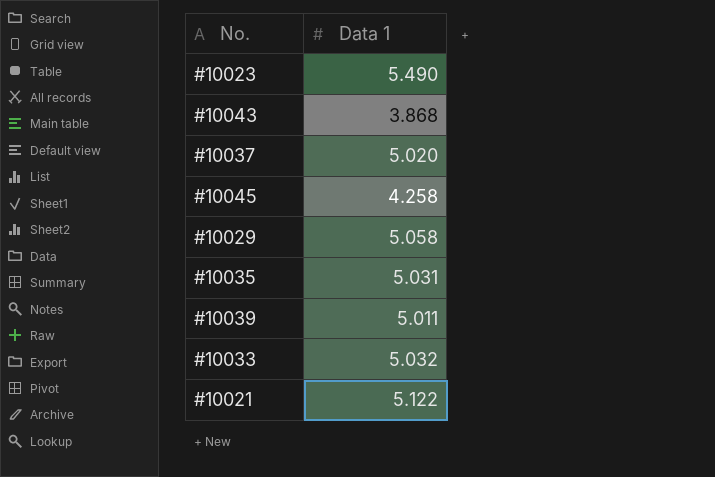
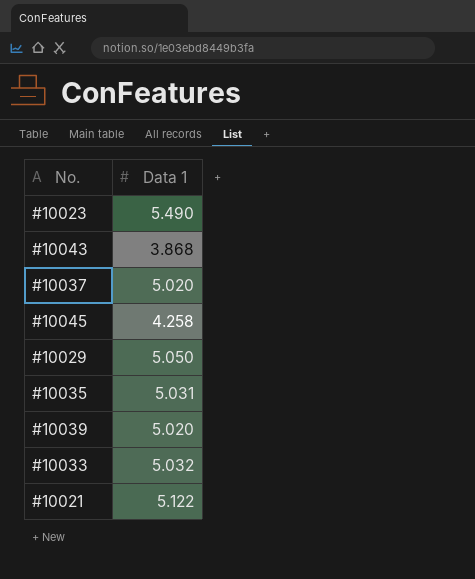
#10029 | Data 1: 5.058 -> 5.050
#10039 | Data 1: 5.011 -> 5.020

